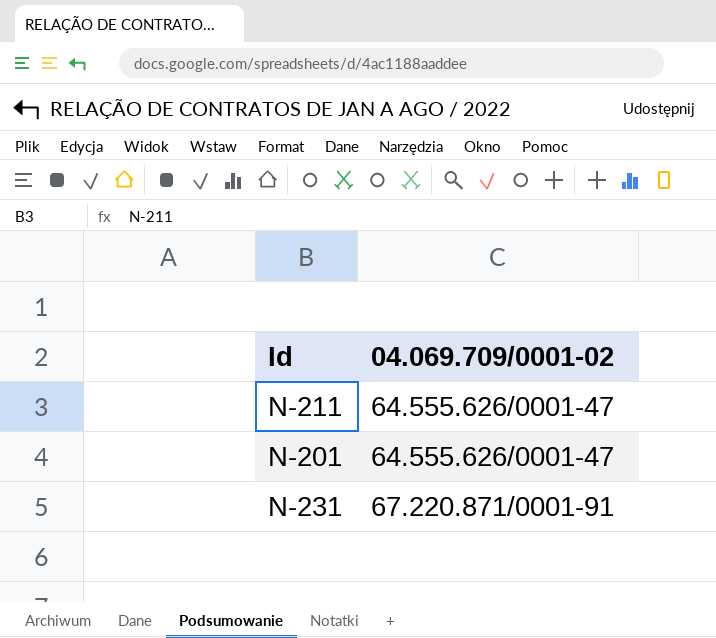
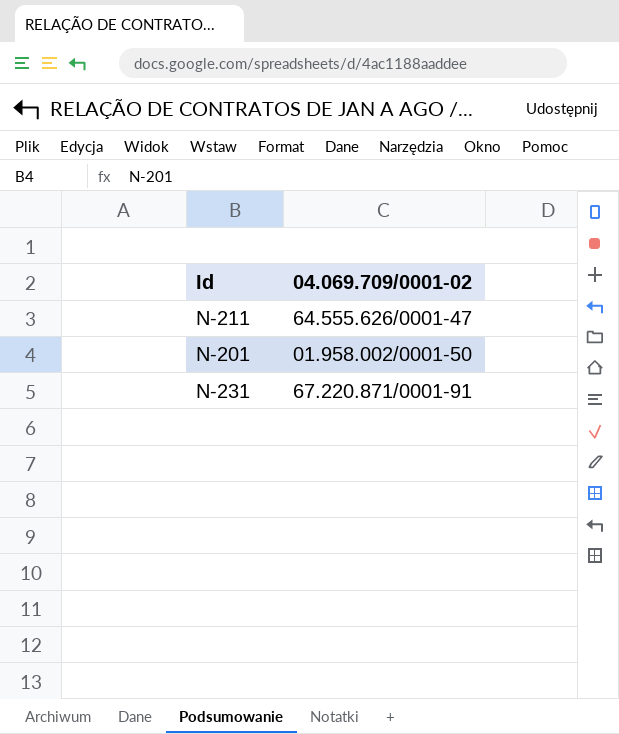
N-201 | 04.069.709/0001-02: 64.555.626/0001-47 -> 01.958.002/0001-50

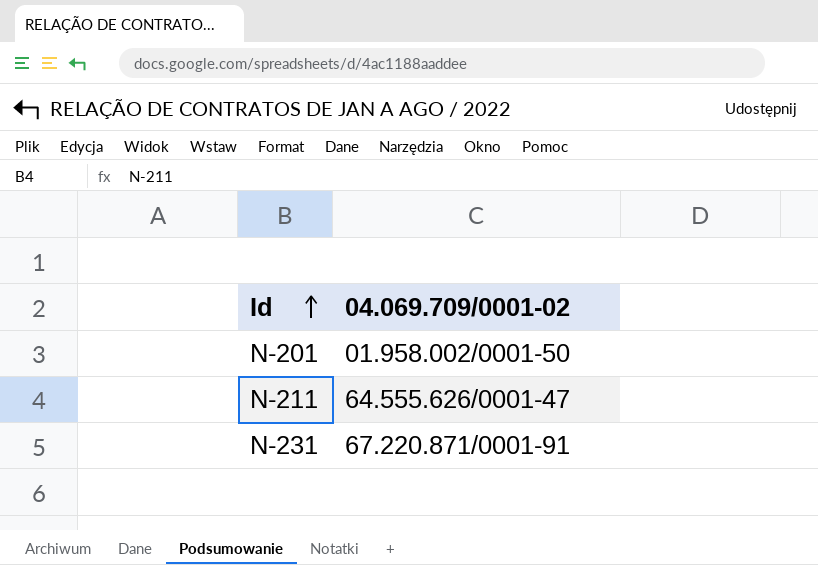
row order: none -> Id ascending

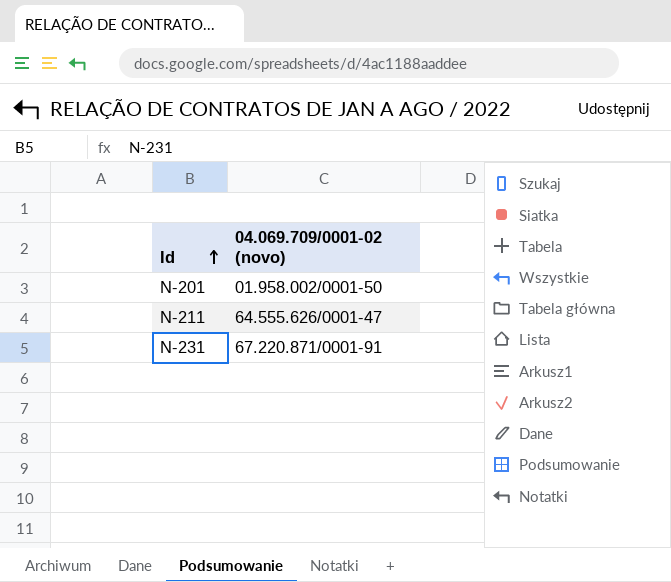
column name: 04.069.709/0001-02 -> 04.069.709/0001-02 (novo)

